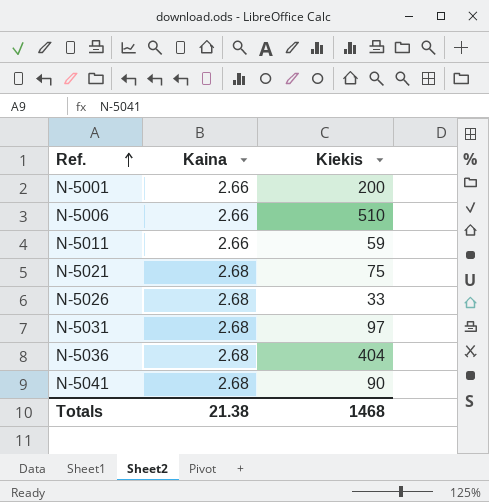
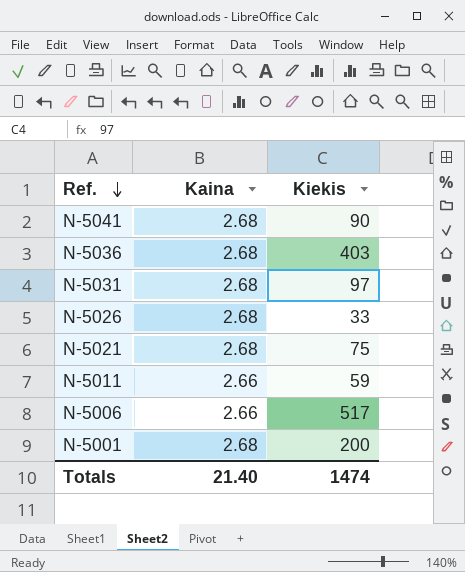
row order: Ref. ascending -> Ref. descending
N-5036 | Kiekis: 404 -> 403
N-5006 | Kiekis: 510 -> 517
N-5001 | Kaina: 2.66 -> 2.68
Totals | Kaina: 21.38 -> 21.40
Totals | Kiekis: 1468 -> 1474

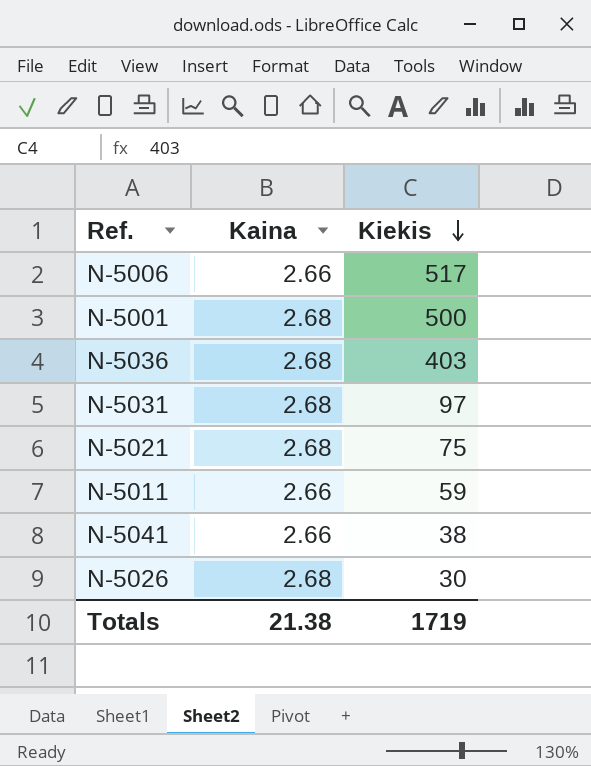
row order: Ref. descending -> Kiekis descending
N-5001 | Kiekis: 200 -> 500
N-5041 | Kaina: 2.68 -> 2.66
N-5041 | Kiekis: 90 -> 38
N-5026 | Kiekis: 33 -> 30
Totals | Kaina: 21.40 -> 21.38
Totals | Kiekis: 1474 -> 1719

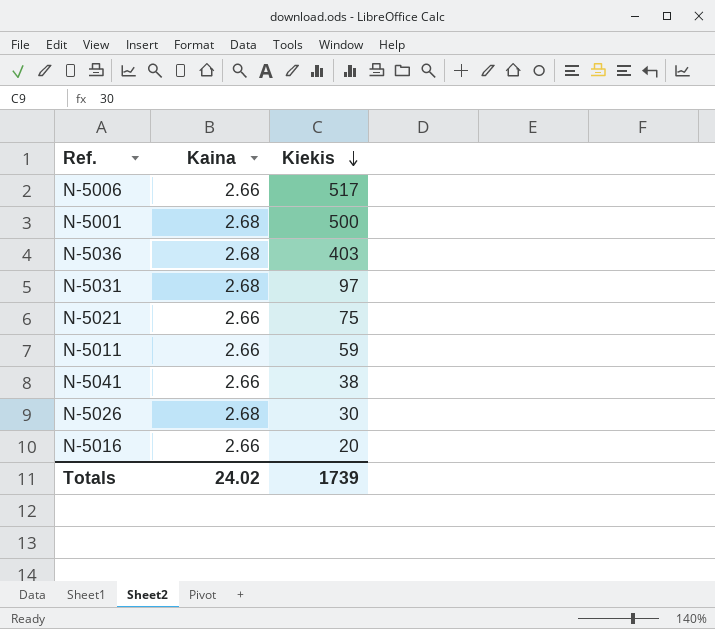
N-5021 | Kaina: 2.68 -> 2.66
row N-5016: none -> 2.66 | 20
Totals | Kaina: 21.38 -> 24.02
Totals | Kiekis: 1719 -> 1739

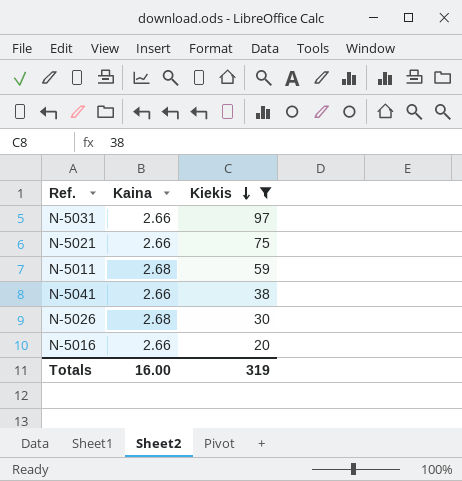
filter: none -> Kiekis <= 97
N-5031 | Kaina: 2.68 -> 2.66
N-5011 | Kaina: 2.66 -> 2.68
Totals | Kaina: 24.02 -> 16.00
Totals | Kiekis: 1739 -> 319

